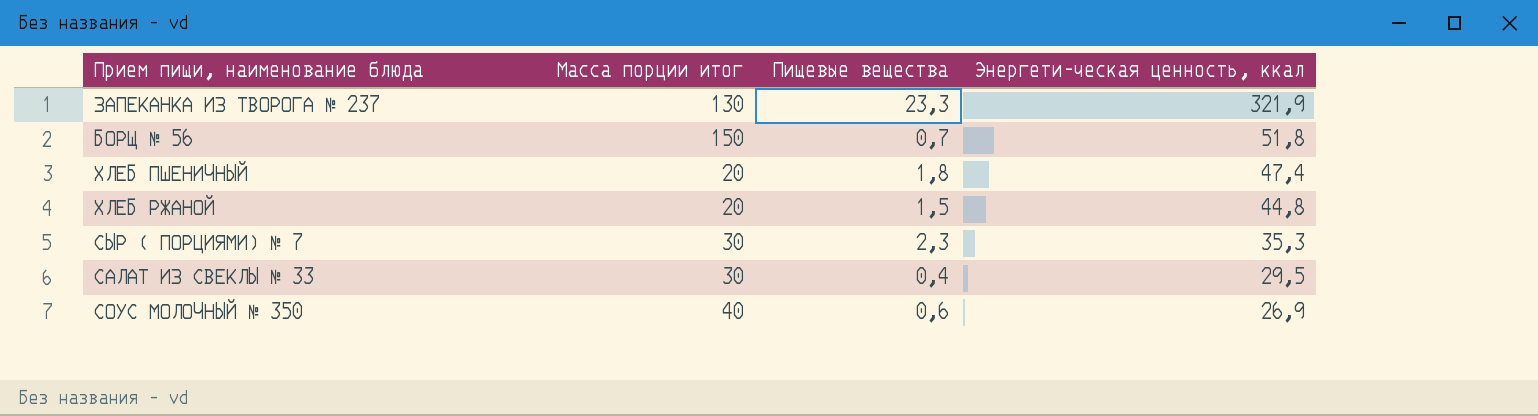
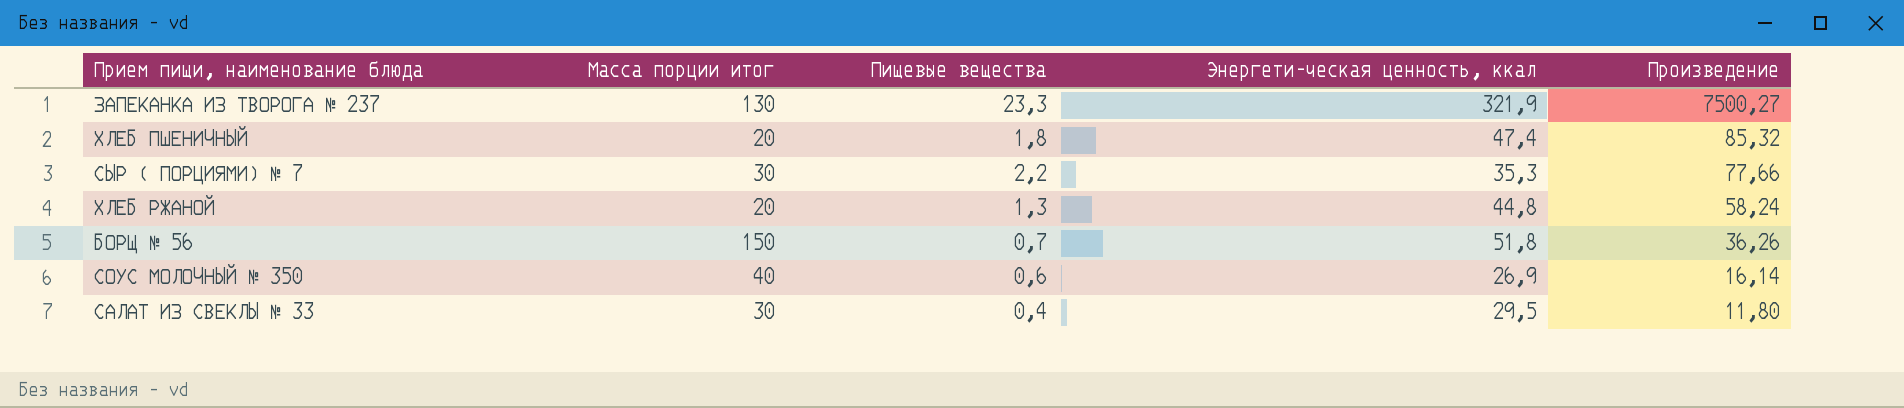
row order: Энергети-ческая ценность, ккал descending -> Произведение descending
column Произведение | formula: none -> [Пищевые вещества] * [Энергети-ческая ценность, ккал]
СЫР ( ПОРЦИЯМИ) № 7 | Пищевые вещества: 2,3 -> 2,2
ХЛЕБ РЖАНОЙ | Пищевые вещества: 1,5 -> 1,3

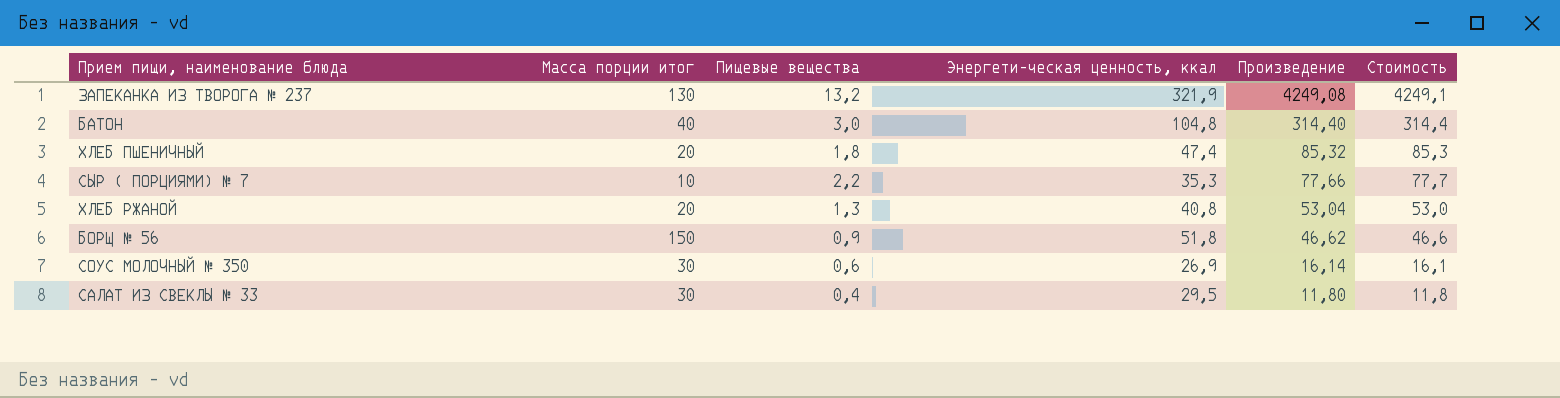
column Стоимость | formula: none -> [Пищевые вещества] * [Энергети-ческая ценность, ккал]
ЗАПЕКАНКА ИЗ ТВОРОГА № 237 | Пищевые вещества: 23,3 -> 13,2
ЗАПЕКАНКА ИЗ ТВОРОГА № 237 | Произведение: 7500,27 -> 4249,08
row БАТОН: none -> 40 | 3,0 | 104,8 | 314,40 | 314,4
СЫР ( ПОРЦИЯМИ) № 7 | Масса порции итог: 30 -> 10
ХЛЕБ РЖАНОЙ | Энергети-ческая ценность, ккал: 44,8 -> 40,8
ХЛЕБ РЖАНОЙ | Произведение: 58,24 -> 53,04
БОРЩ № 56 | Пищевые вещества: 0,7 -> 0,9
БОРЩ № 56 | Произведение: 36,26 -> 46,62
СОУС МОЛОЧНЫЙ № 350 | Масса порции итог: 40 -> 30

